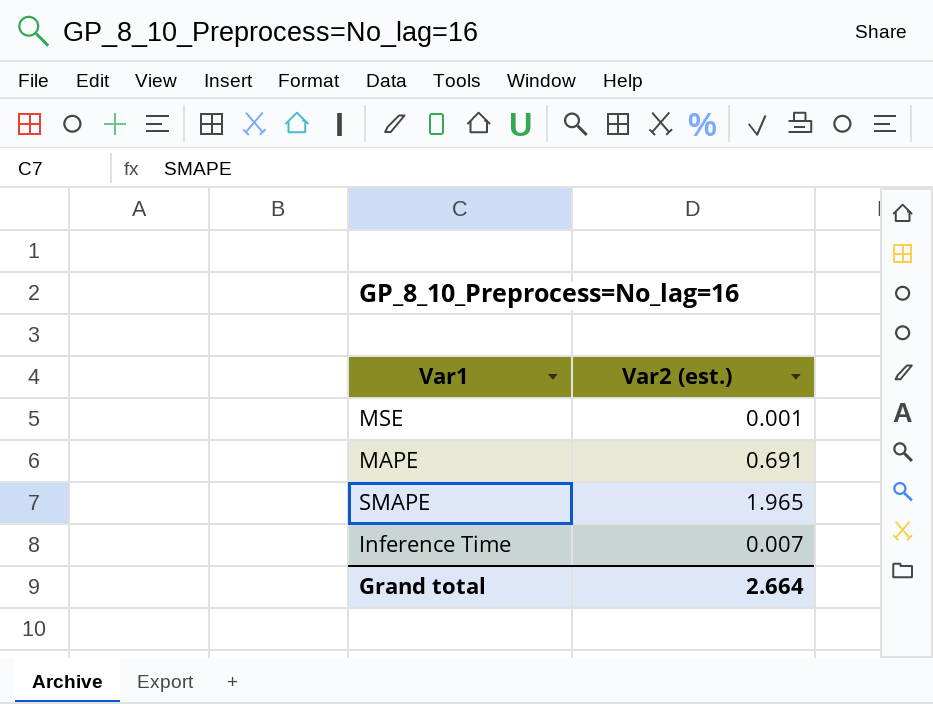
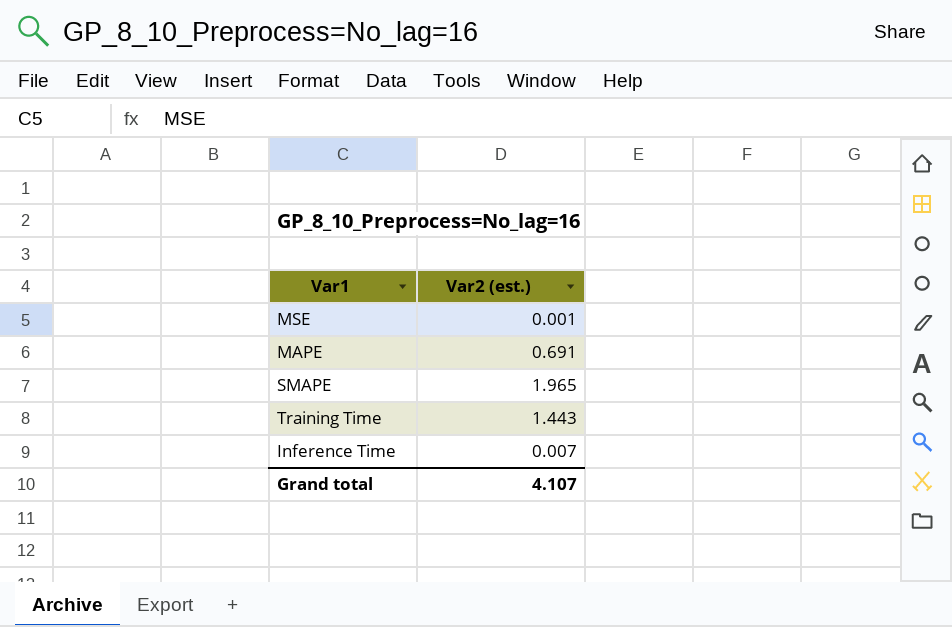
row Training Time: none -> 1.443
Grand total | Var2 (est.): 2.664 -> 4.107

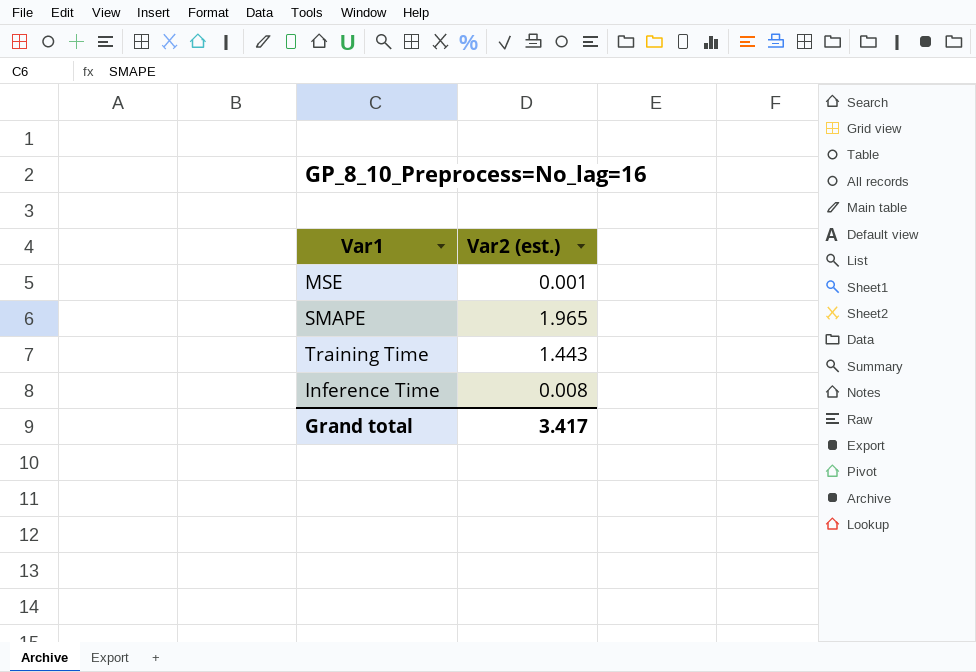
row MAPE: 0.691 -> none
Inference Time | Var2 (est.): 0.007 -> 0.008
Grand total | Var2 (est.): 4.107 -> 3.417

